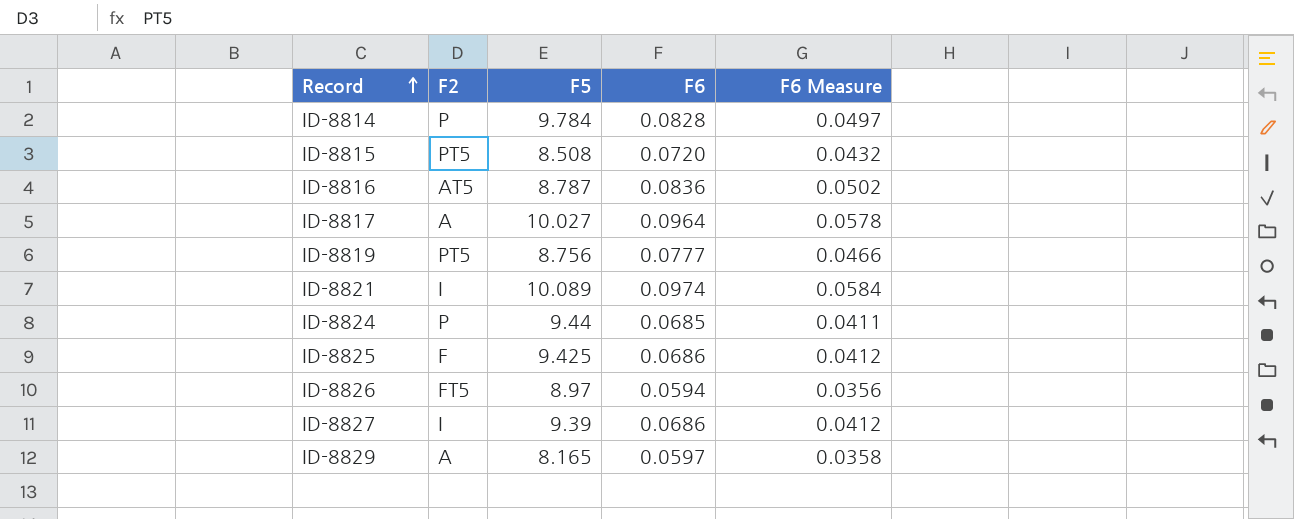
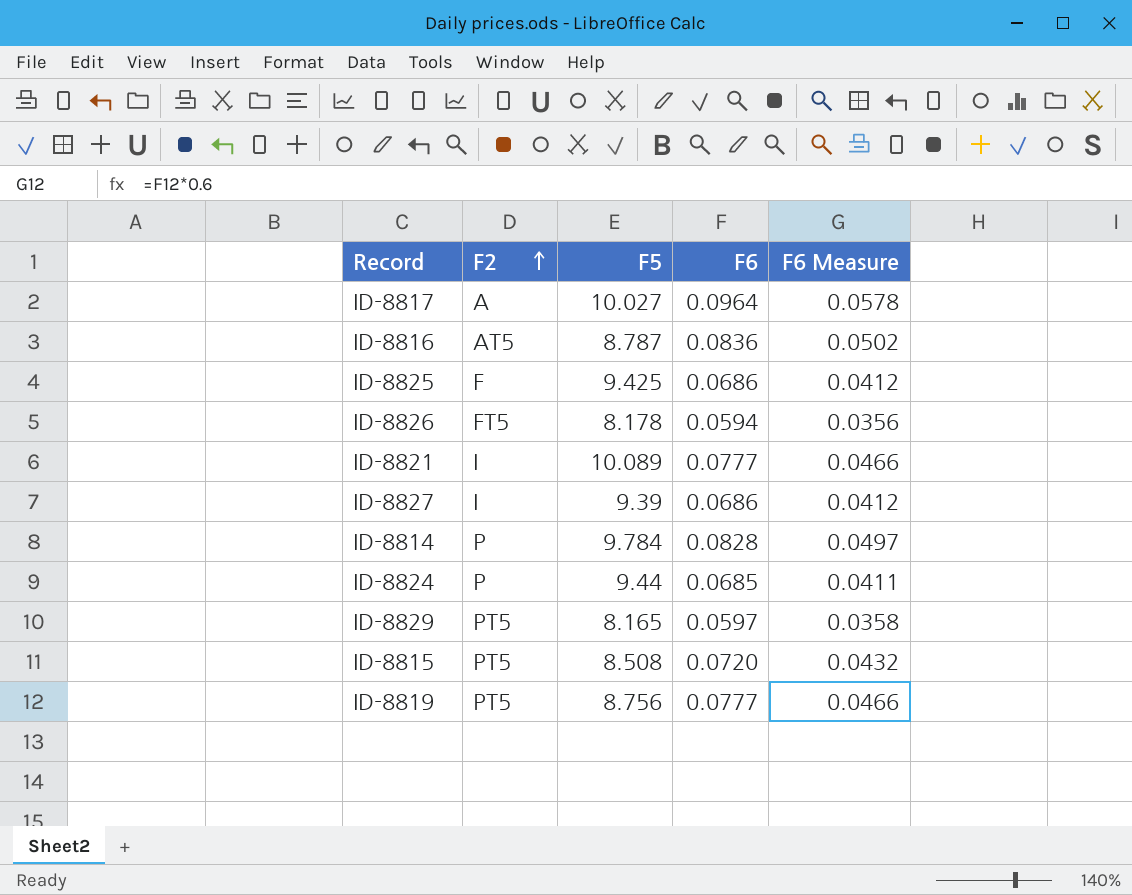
row order: Record ascending -> F2 ascending
ID-8826 | F5: 8.97 -> 8.178
ID-8821 | F6: 0.0974 -> 0.0777
ID-8821 | F6 Measure: 0.0584 -> 0.0466
ID-8829 | F2: A -> PT5

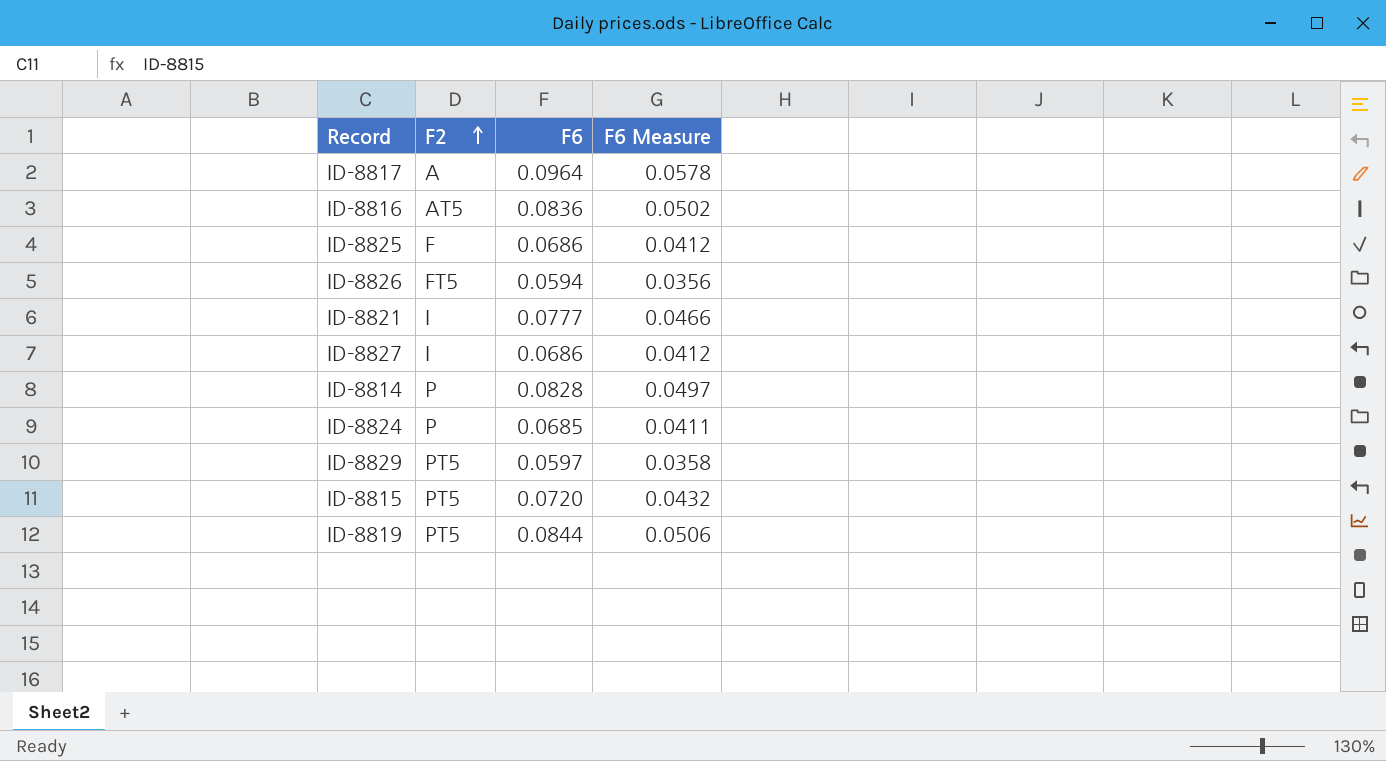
column F5 | position: 3 -> none
ID-8819 | F6: 0.0777 -> 0.0844
ID-8819 | F6 Measure: 0.0466 -> 0.0506

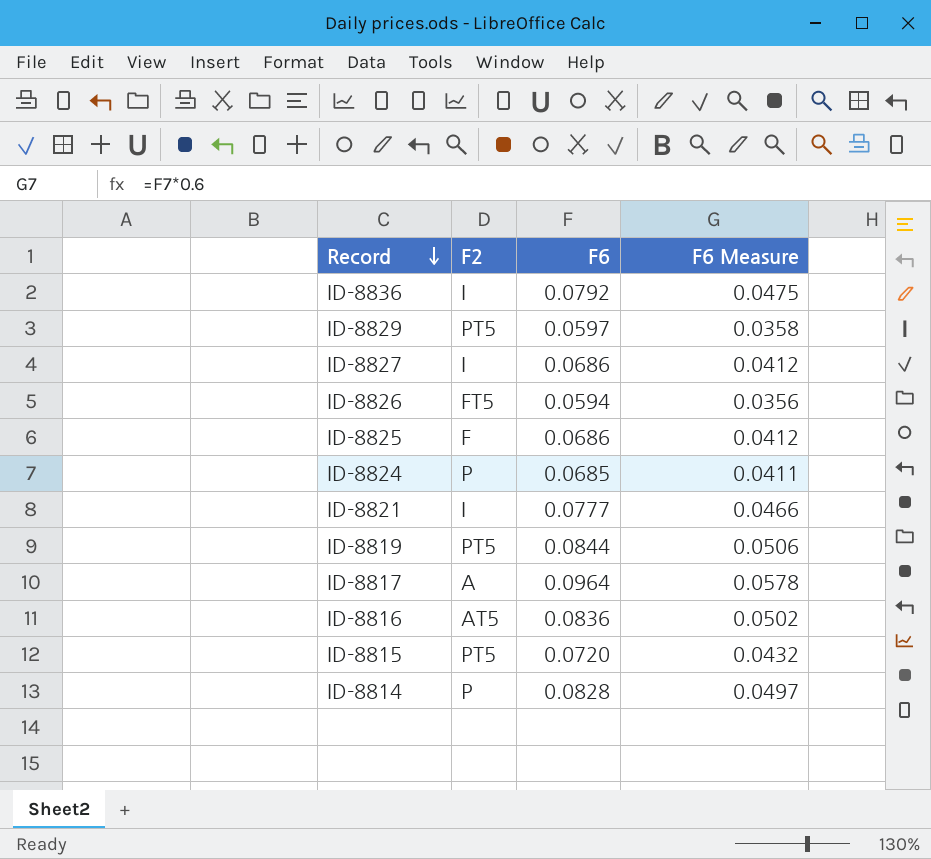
row order: F2 ascending -> Record descending
row ID-8836: none -> I | 0.0792 | 0.0475

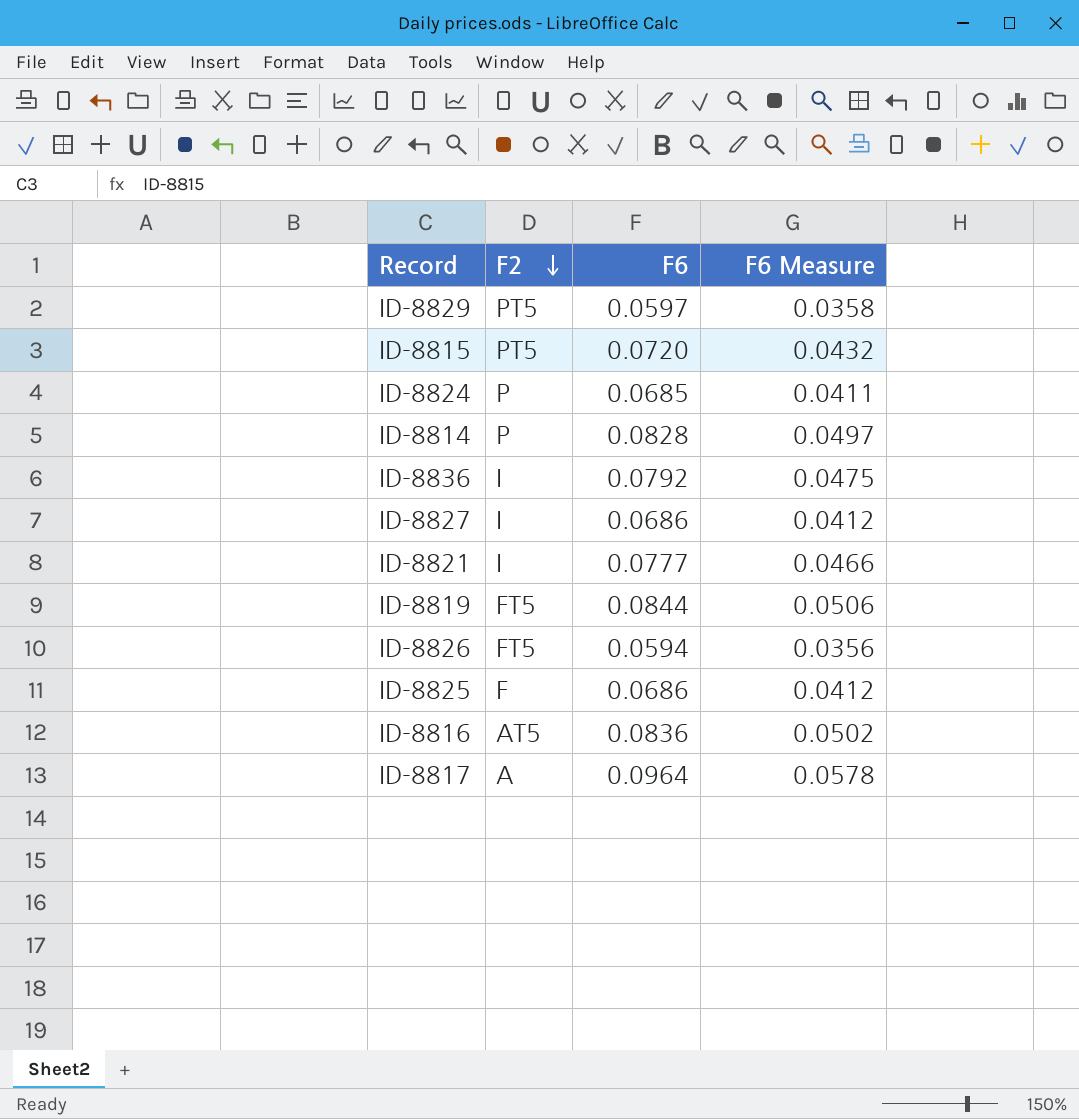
row order: Record descending -> F2 descending
ID-8819 | F2: PT5 -> FT5

